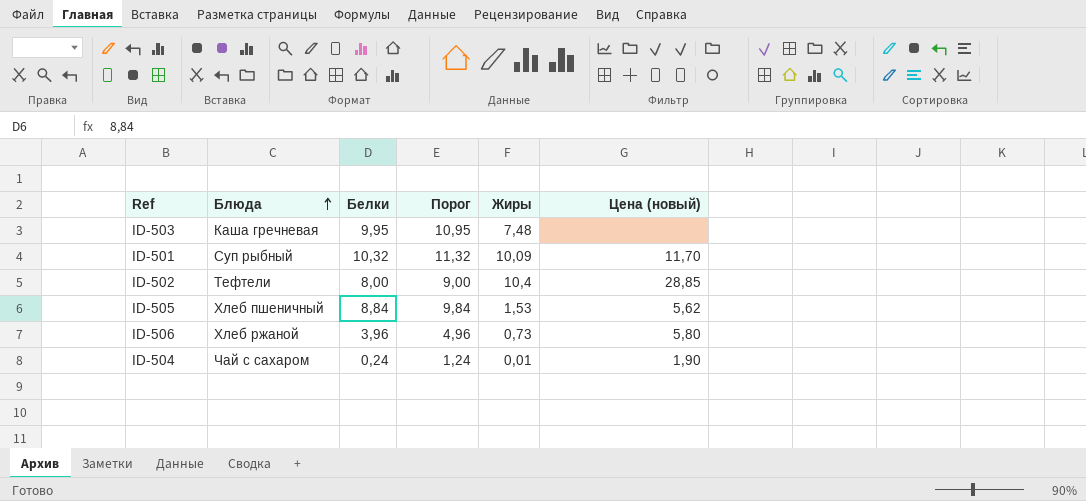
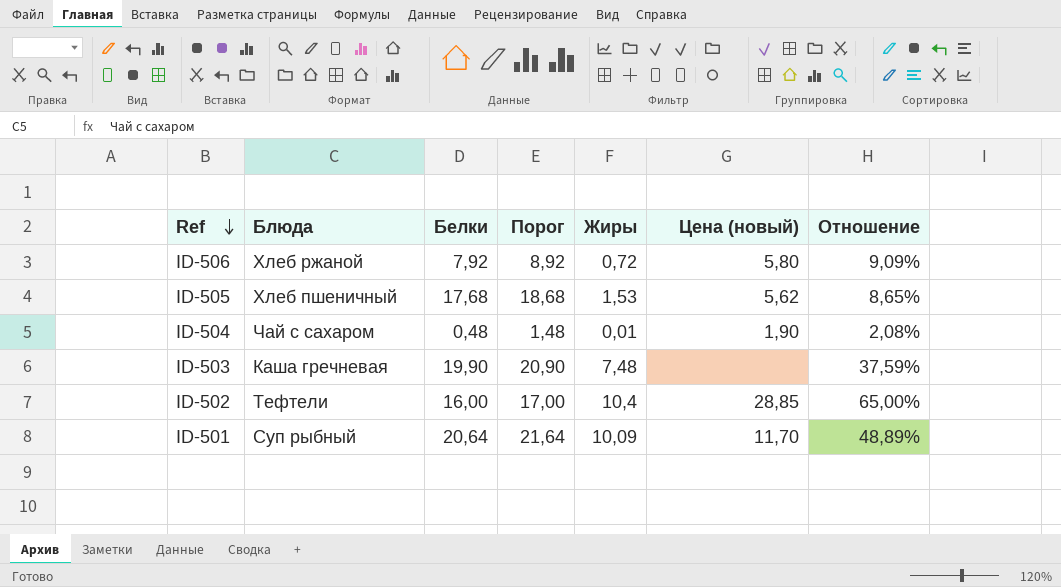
row order: Блюда ascending -> Ref descending
column Отношение | formula: none -> [Жиры] / [Белки]
ID-506 | Белки: 3,96 -> 7,92
ID-506 | Порог: 4,96 -> 8,92
ID-506 | Жиры: 0,73 -> 0,72
ID-505 | Белки: 8,84 -> 17,68
ID-505 | Порог: 9,84 -> 18,68
ID-504 | Белки: 0,24 -> 0,48
ID-504 | Порог: 1,24 -> 1,48
ID-503 | Белки: 9,95 -> 19,90
ID-503 | Порог: 10,95 -> 20,90
ID-502 | Белки: 8,00 -> 16,00
ID-502 | Порог: 9,00 -> 17,00
ID-501 | Белки: 10,32 -> 20,64
ID-501 | Порог: 11,32 -> 21,64

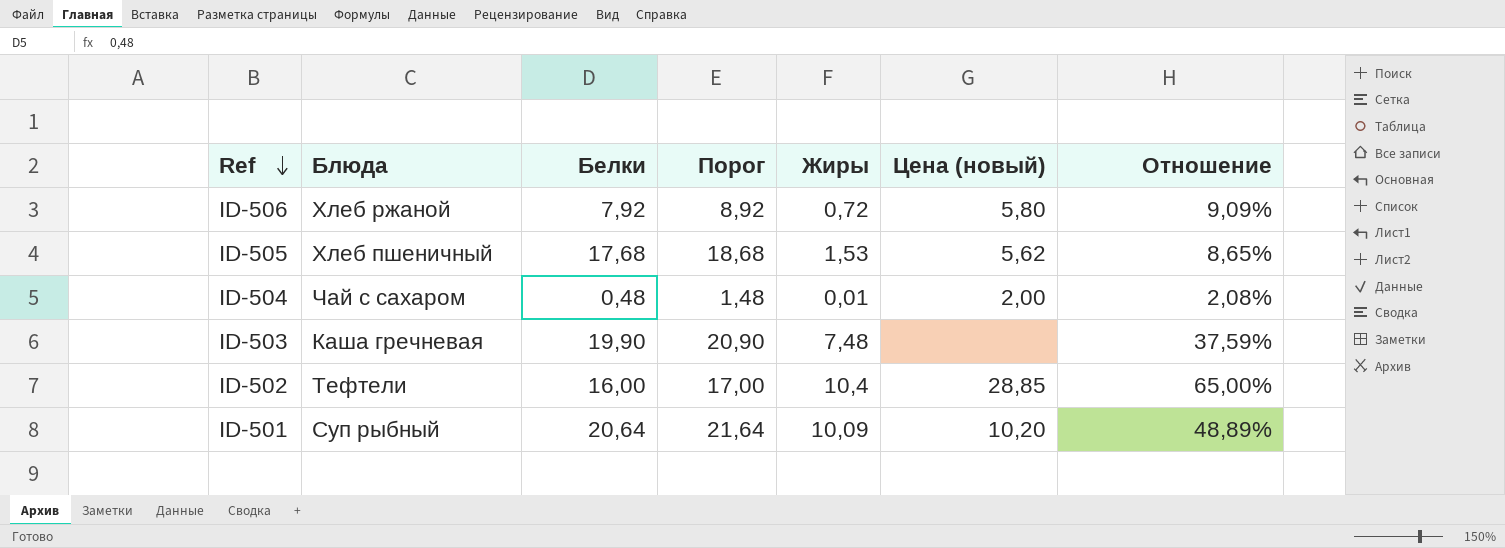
ID-504 | Цена (новый): 1,90 -> 2,00
ID-501 | Цена (новый): 11,70 -> 10,20

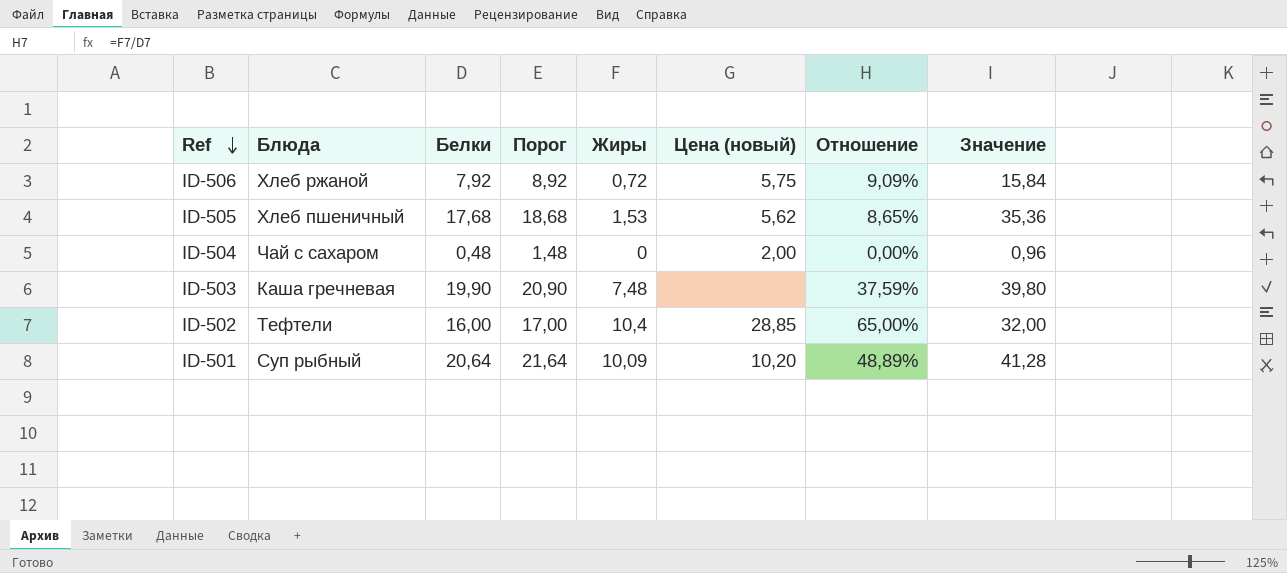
column Значение | formula: none -> [Белки] * 2
ID-506 | Цена (новый): 5,80 -> 5,75
ID-504 | Жиры: 0,01 -> 0
ID-504 | Отношение: 2,08% -> 0,00%

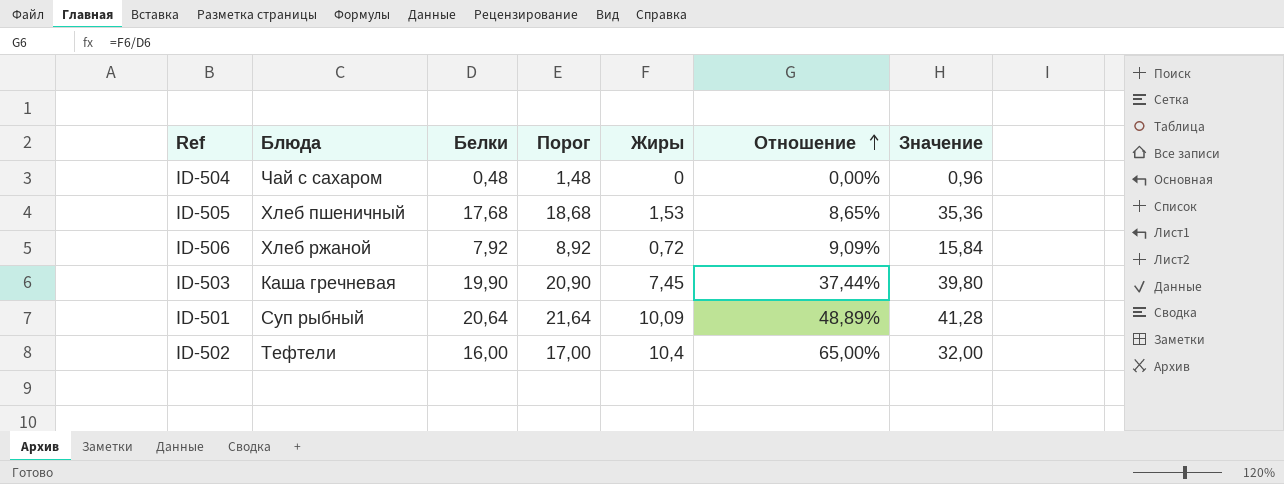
row order: Ref descending -> Отношение ascending
column Цена (новый) | position: 6 -> none
ID-503 | Жиры: 7,48 -> 7,45
ID-503 | Отношение: 37,59% -> 37,44%

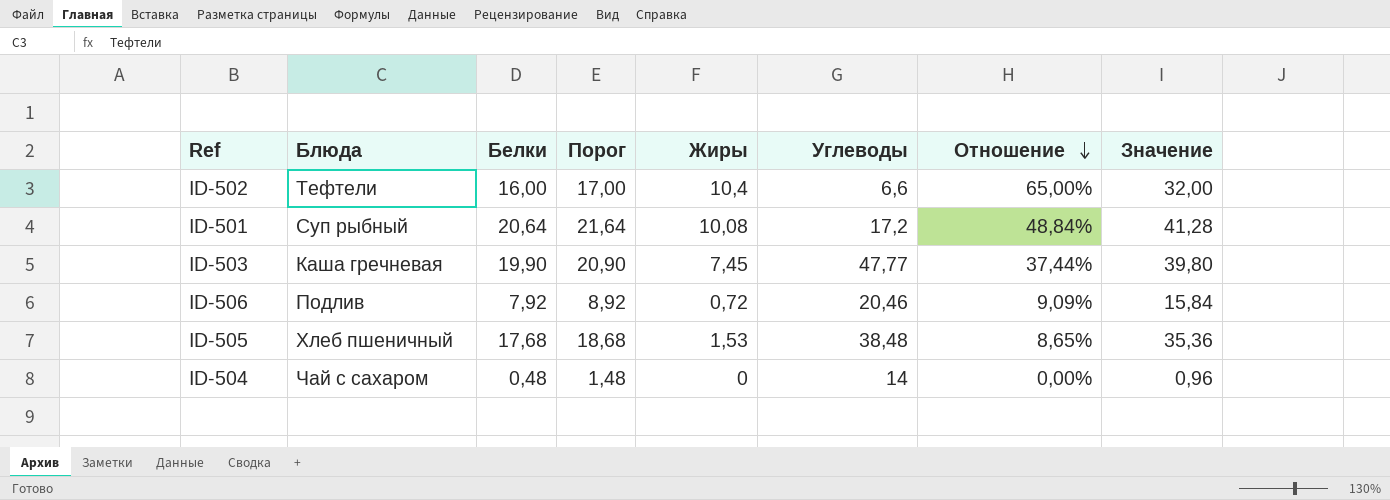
row order: Отношение ascending -> Отношение descending
column Углеводы | position: none -> 6
ID-501 | Жиры: 10,09 -> 10,08
ID-501 | Отношение: 48,89% -> 48,84%
ID-506 | Блюда: Хлеб ржаной -> Подлив

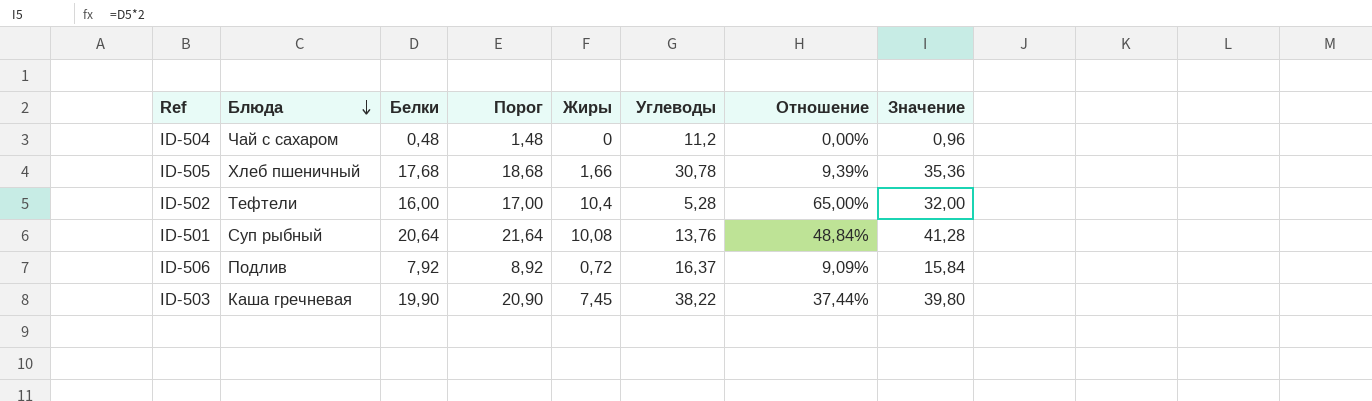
row order: Отношение descending -> Блюда descending
ID-504 | Углеводы: 14 -> 11,2
ID-505 | Жиры: 1,53 -> 1,66
ID-505 | Углеводы: 38,48 -> 30,78
ID-505 | Отношение: 8,65% -> 9,39%
ID-502 | Углеводы: 6,6 -> 5,28
ID-501 | Углеводы: 17,2 -> 13,76
ID-506 | Углеводы: 20,46 -> 16,37
ID-503 | Углеводы: 47,77 -> 38,22

